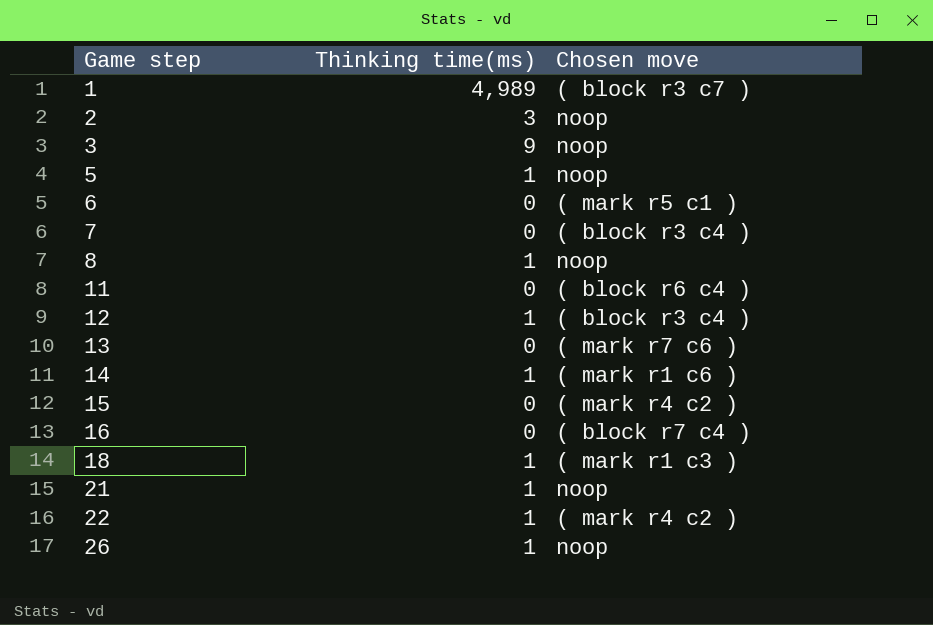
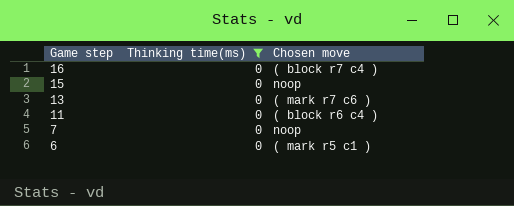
filter: none -> Thinking time(ms) = 0
row order: Game step ascending -> Game step descending
15 | Chosen move: ( mark r4 c2 ) -> noop
7 | Chosen move: ( block r3 c4 ) -> noop

